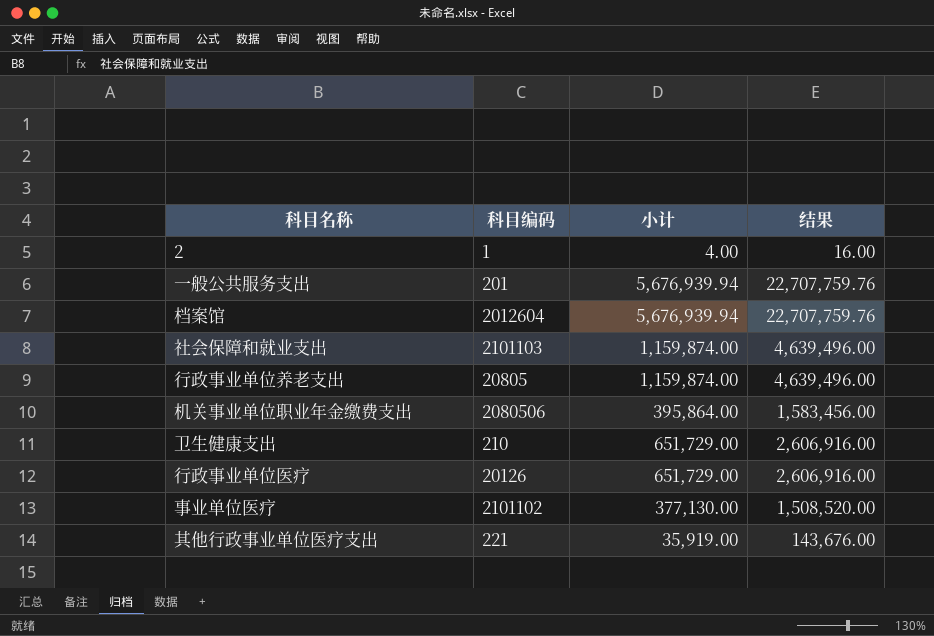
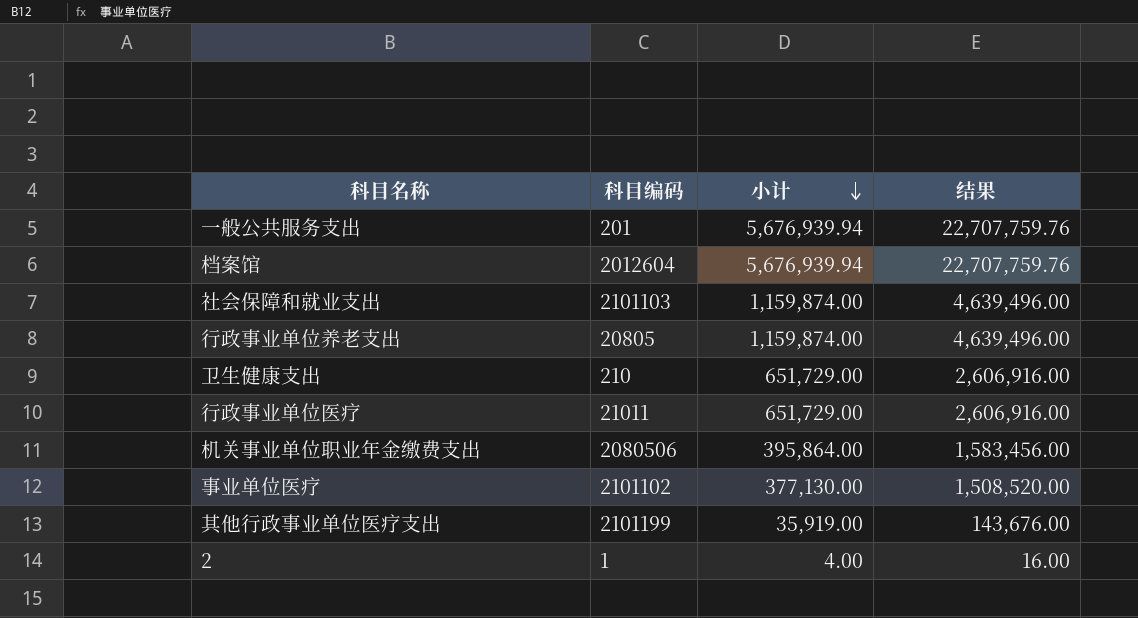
row order: none -> 小计 descending
行政事业单位医疗 | 科目编码: 20126 -> 21011
其他行政事业单位医疗支出 | 科目编码: 221 -> 2101199

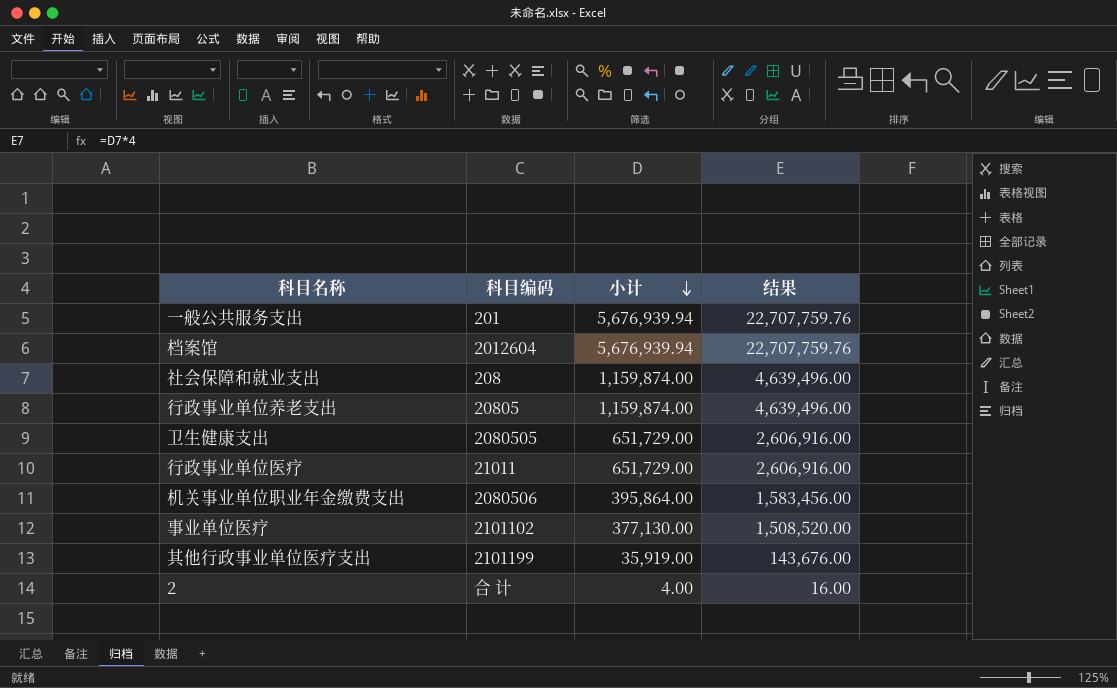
社会保障和就业支出 | 科目编码: 2101103 -> 208
卫生健康支出 | 科目编码: 210 -> 2080505
2 | 科目编码: 1 -> 合 计

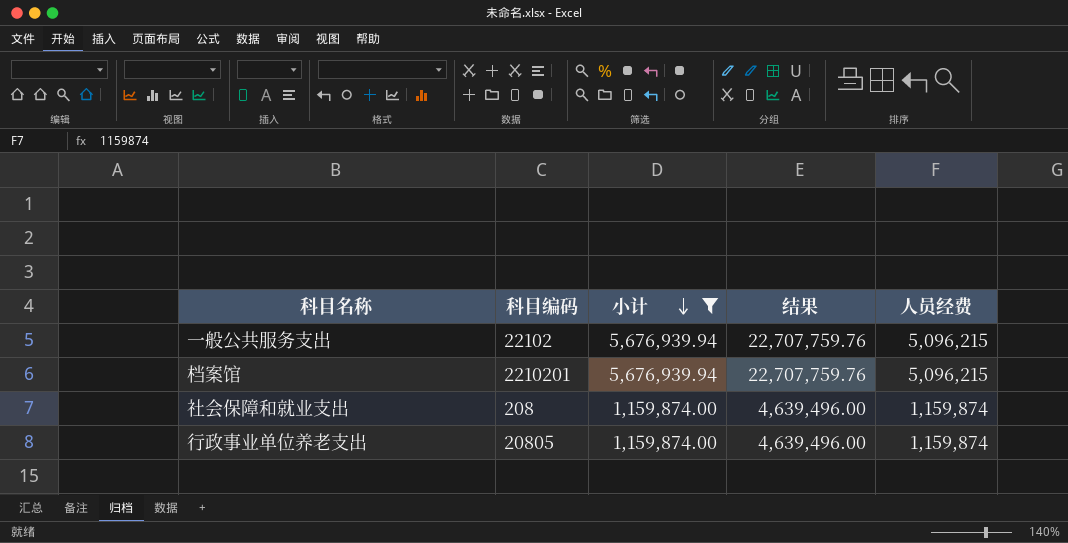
filter: none -> 小计 >= 1,159,874.00
column 人员经费 | position: none -> 5
一般公共服务支出 | 科目编码: 201 -> 22102
档案馆 | 科目编码: 2012604 -> 2210201

